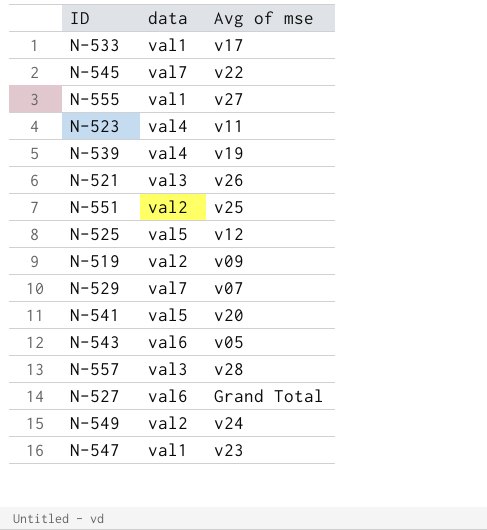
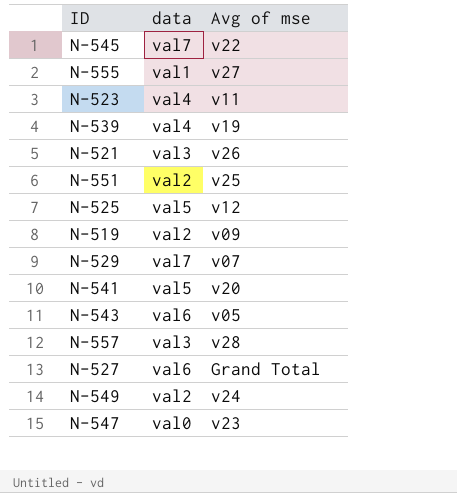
row N-533: val1 | v17 -> none
N-547 | data: val1 -> val0

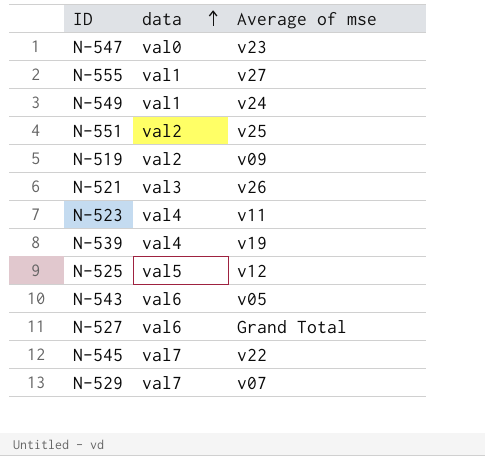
row order: none -> data ascending
column name: Avg of mse -> Average of mse
row N-541: val5 | v20 -> none
row N-557: val3 | v28 -> none
N-549 | data: val2 -> val1

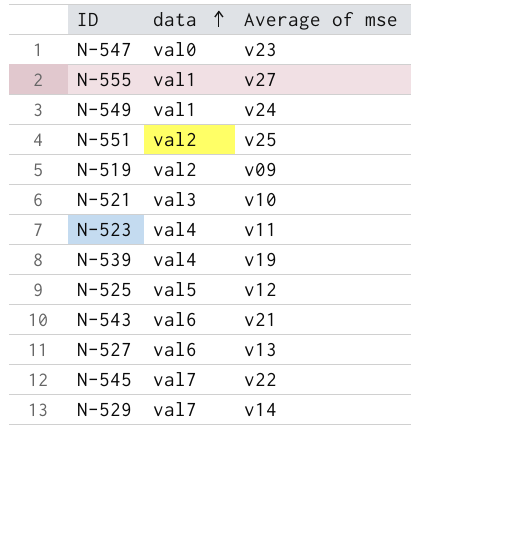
N-521 | Average of mse: v26 -> v10
N-543 | Average of mse: v05 -> v21
N-527 | Average of mse: Grand Total -> v13
N-529 | Average of mse: v07 -> v14

